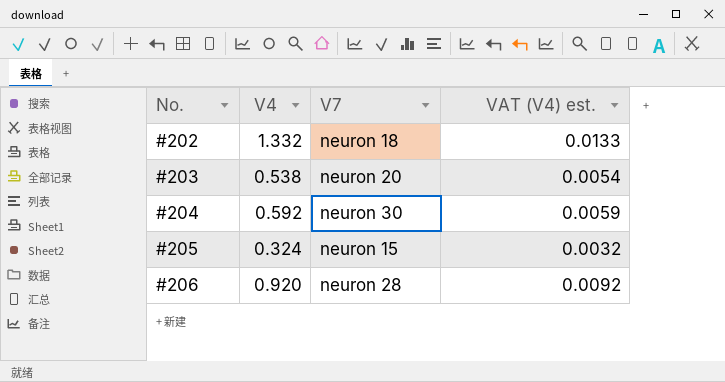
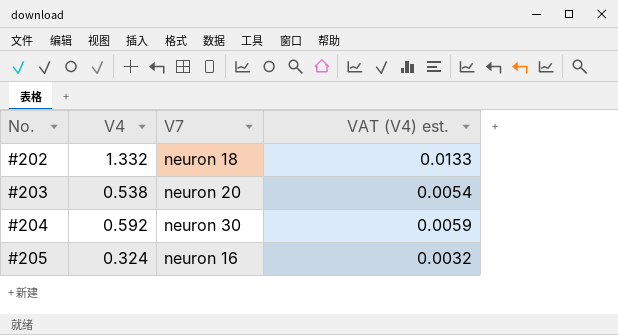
row #206: 0.920 | neuron 28 | 0.0092 -> none
#205 | V7: neuron 15 -> neuron 16

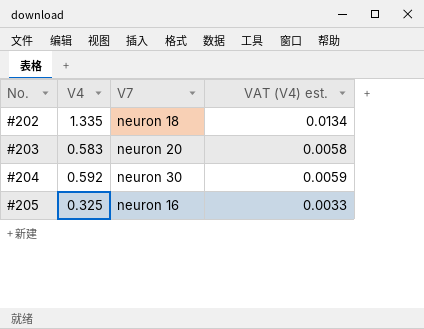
#202 | V4: 1.332 -> 1.335
#202 | VAT (V4) est.: 0.0133 -> 0.0134
#203 | V4: 0.538 -> 0.583
#203 | VAT (V4) est.: 0.0054 -> 0.0058
#205 | V4: 0.324 -> 0.325
#205 | VAT (V4) est.: 0.0032 -> 0.0033

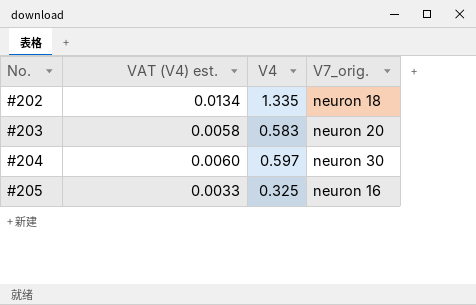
column VAT (V4) est. | position: 4 -> 2
column name: V7 -> V7_orig.
#204 | VAT (V4) est.: 0.0059 -> 0.0060
#204 | V4: 0.592 -> 0.597

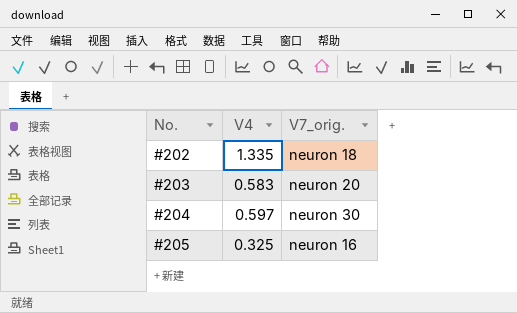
column VAT (V4) est. | formula: [V4] * 0.01 -> none

